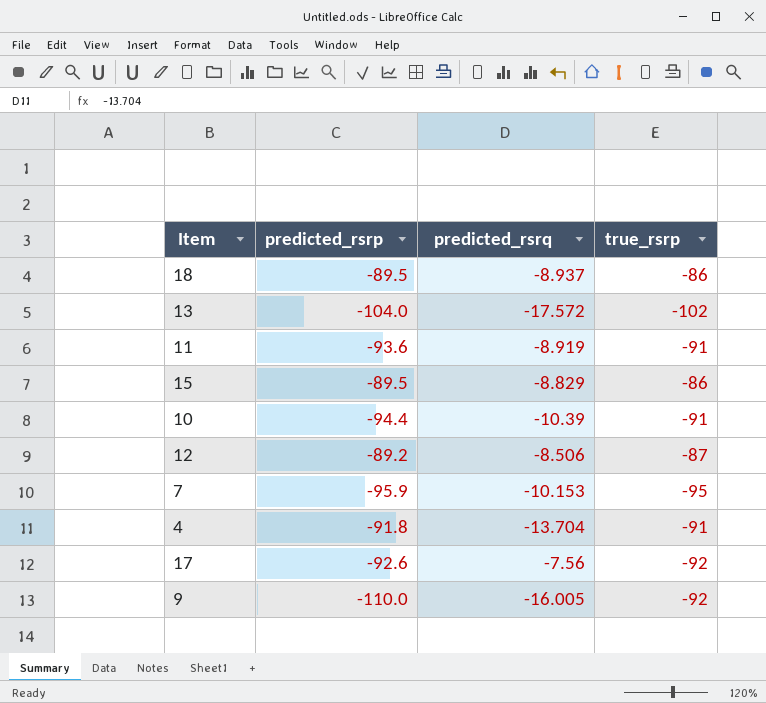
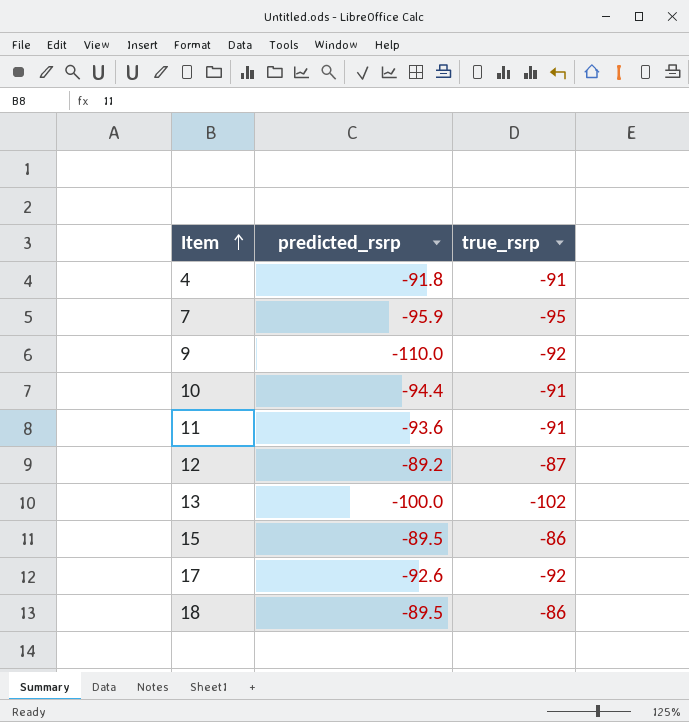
row order: none -> Item ascending
column predicted_rsrq | position: 3 -> none
13 | predicted_rsrp: -104.0 -> -100.0

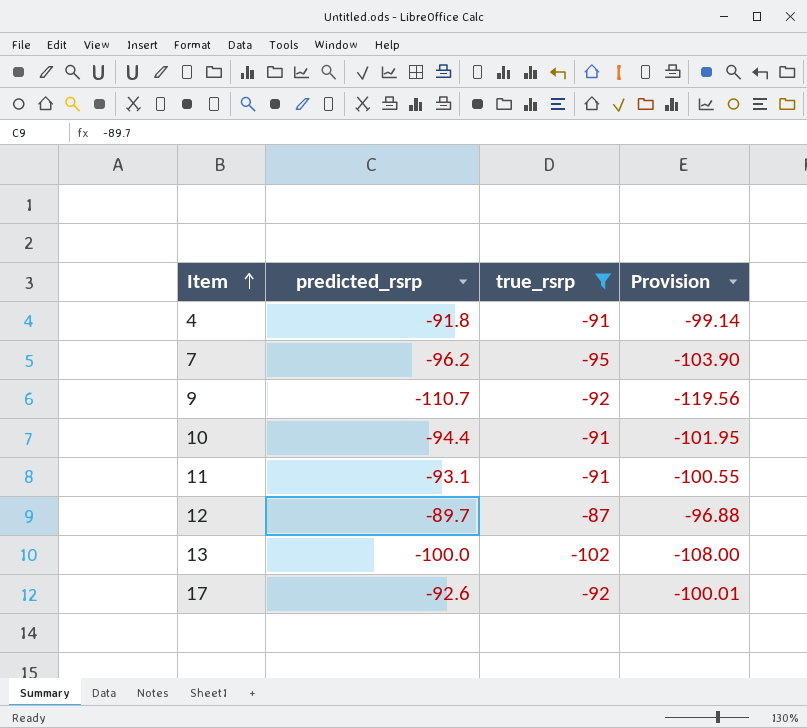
filter: none -> true_rsrp != -86
column Provision | formula: none -> [predicted_rsrp] * 1.08
7 | predicted_rsrp: -95.9 -> -96.2
9 | predicted_rsrp: -110.0 -> -110.7
11 | predicted_rsrp: -93.6 -> -93.1
12 | predicted_rsrp: -89.2 -> -89.7

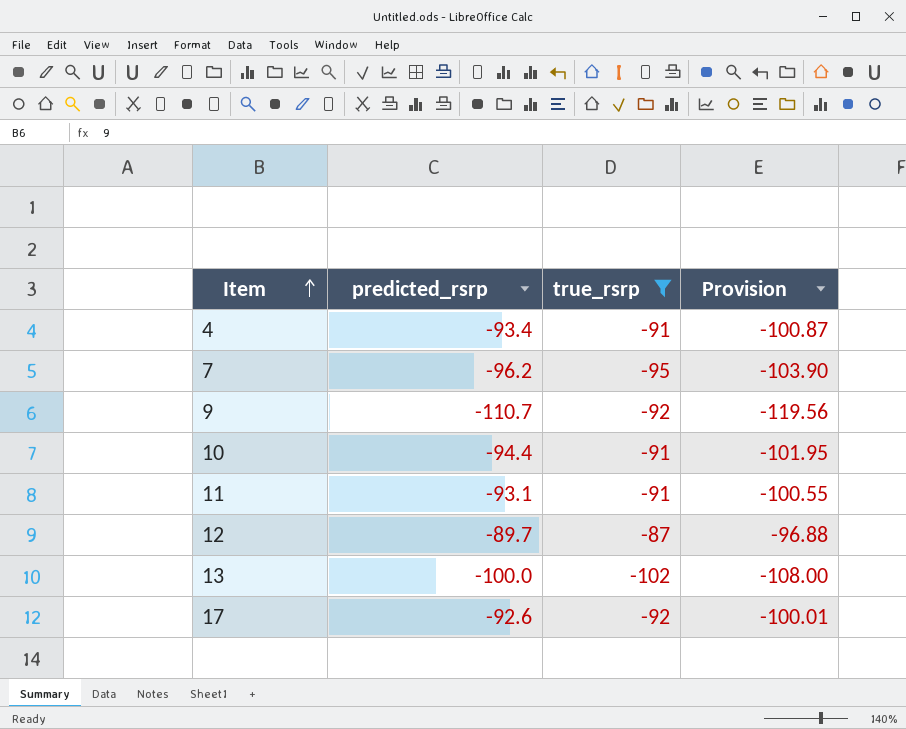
4 | predicted_rsrp: -91.8 -> -93.4
4 | Provision: -99.14 -> -100.87

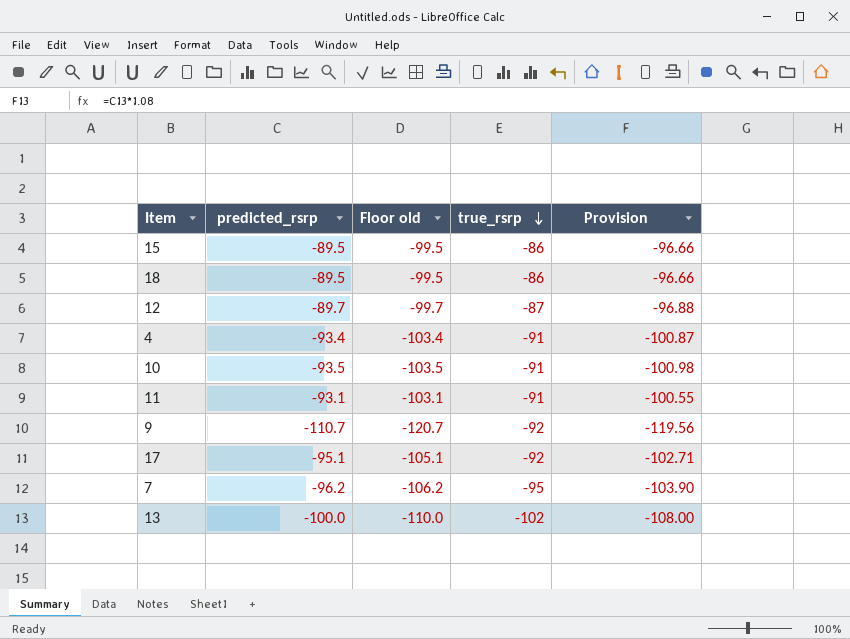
filter: true_rsrp != -86 -> none
row order: Item ascending -> true_rsrp descending
column Floor old | formula: none -> [predicted_rsrp] - 10
10 | predicted_rsrp: -94.4 -> -93.5
10 | Provision: -101.95 -> -100.98
17 | predicted_rsrp: -92.6 -> -95.1
17 | Provision: -100.01 -> -102.71

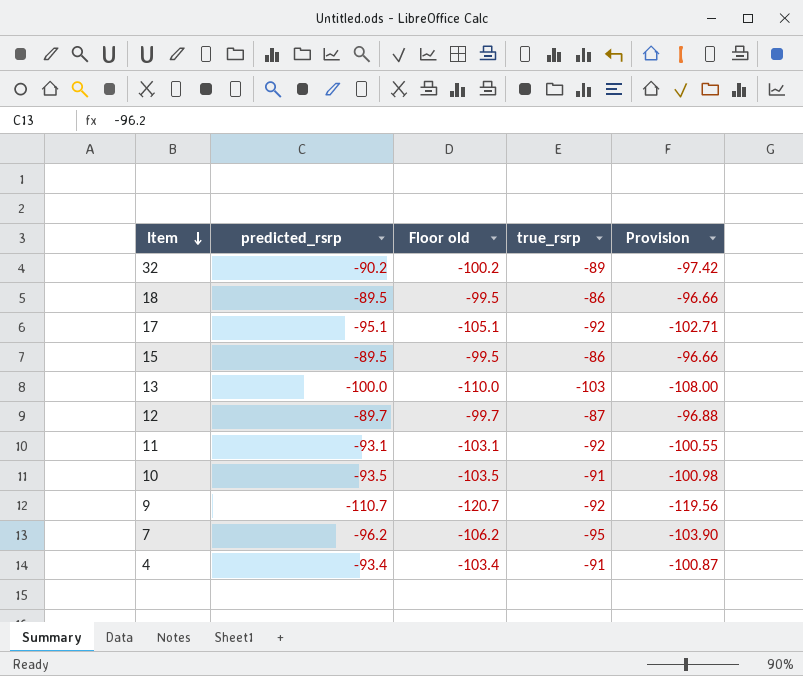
row order: true_rsrp descending -> Item descending
row 32: none -> -90.2 | -100.2 | -89 | -97.42
13 | true_rsrp: -102 -> -103
11 | true_rsrp: -91 -> -92

